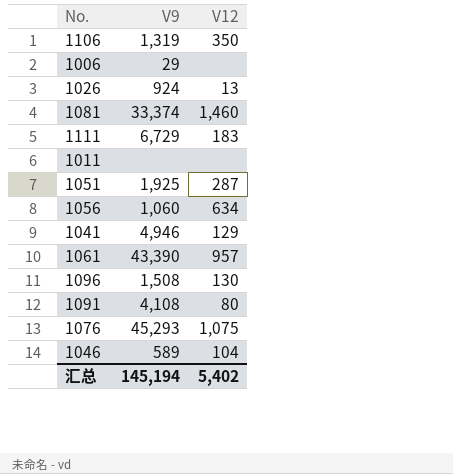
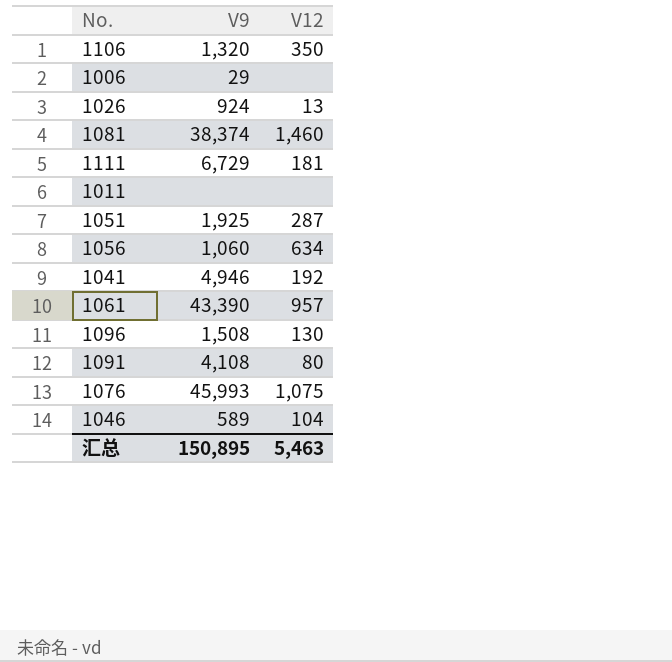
1106 | V9: 1,319 -> 1,320
1081 | V9: 33,374 -> 38,374
1111 | V12: 183 -> 181
1041 | V12: 129 -> 192
1076 | V9: 45,293 -> 45,993
汇总 | V9: 145,194 -> 150,895
汇总 | V12: 5,402 -> 5,463

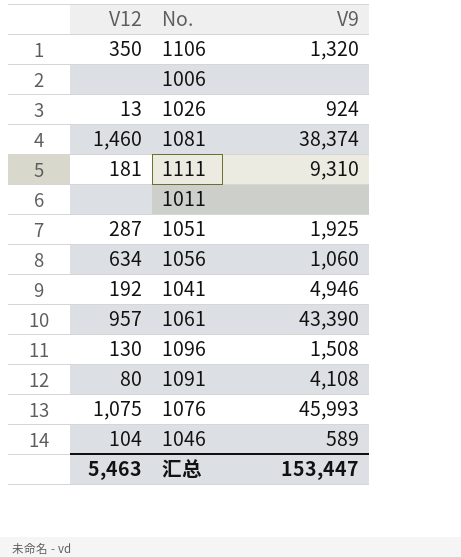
column V12 | position: 3 -> 1
1006 | V9: 29 -> none
1111 | V9: 6,729 -> 9,310
汇总 | V9: 150,895 -> 153,447

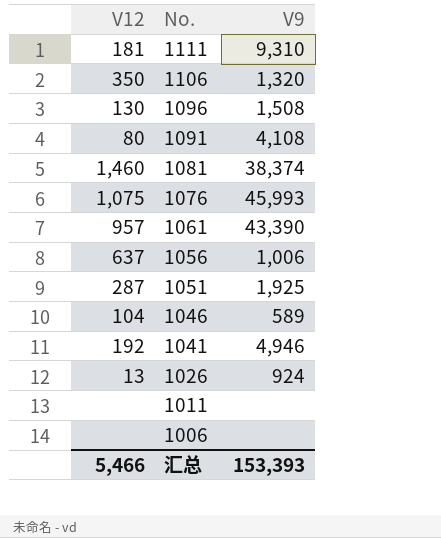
row order: none -> No. descending
1056 | V12: 634 -> 637
1056 | V9: 1,060 -> 1,006
汇总 | V12: 5,463 -> 5,466
汇总 | V9: 153,447 -> 153,393

